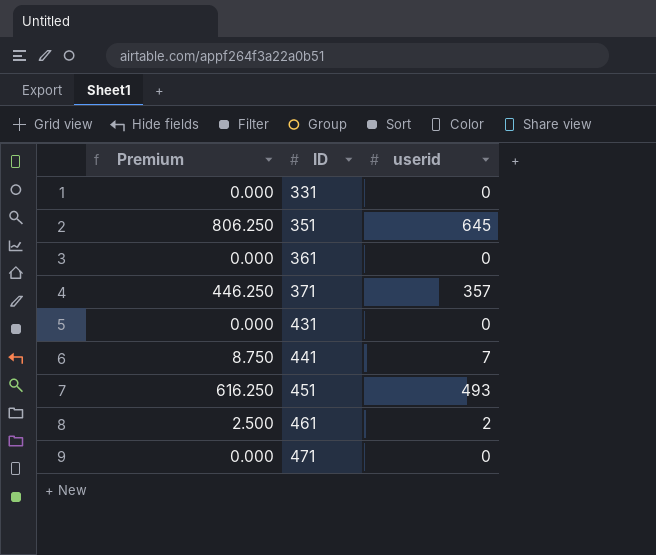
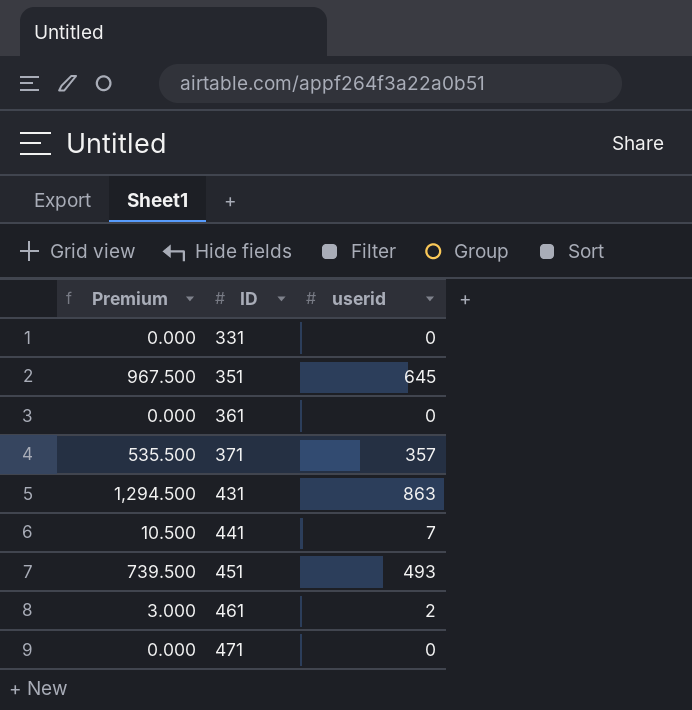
column Premium | formula: [userid] * 1.25 -> [userid] * 1.5
431 | userid: 0 -> 863

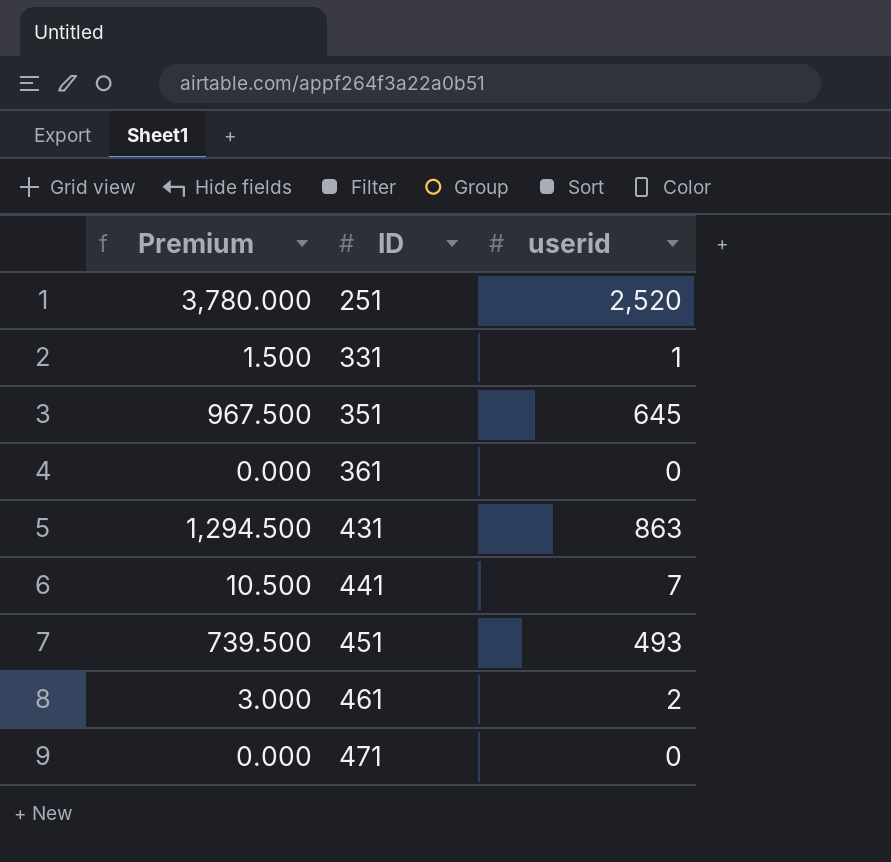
row 371: 535.500 | 357 -> none
row 251: none -> 3,780.000 | 2,520
331 | Premium: 0.000 -> 1.500
331 | userid: 0 -> 1

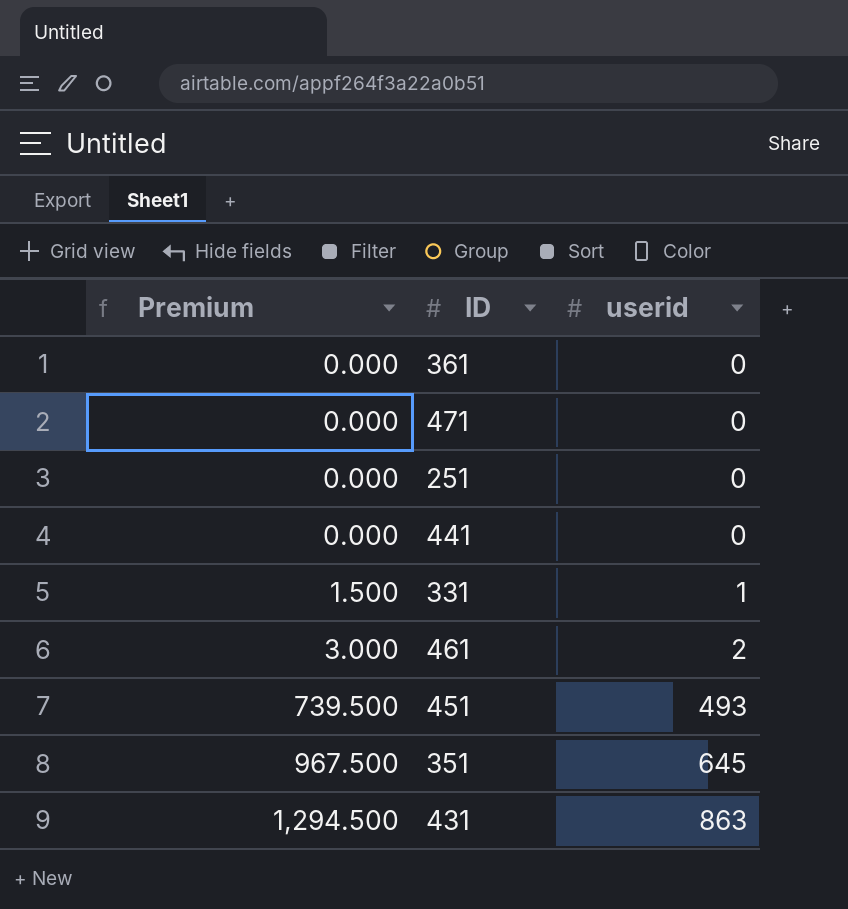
row order: ID ascending -> Premium ascending
251 | Premium: 3,780.000 -> 0.000
251 | userid: 2,520 -> 0
441 | Premium: 10.500 -> 0.000
441 | userid: 7 -> 0

